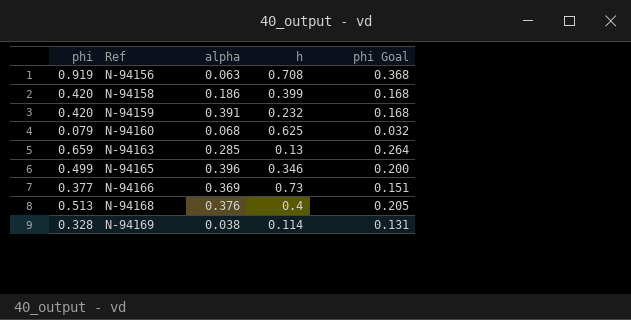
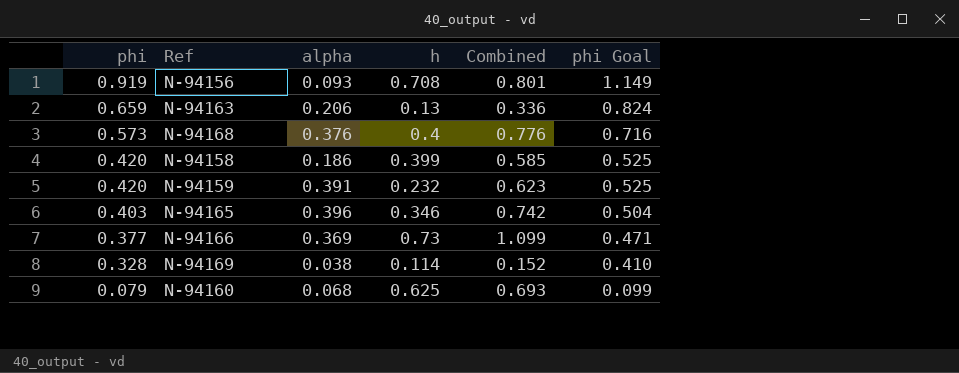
row order: Ref ascending -> phi descending
column Combined | formula: none -> [alpha] + [h]
column phi Goal | formula: [phi] * 0.4 -> [phi] * 1.25
N-94156 | alpha: 0.063 -> 0.093
N-94163 | alpha: 0.285 -> 0.206
N-94168 | phi: 0.513 -> 0.573
N-94165 | phi: 0.499 -> 0.403

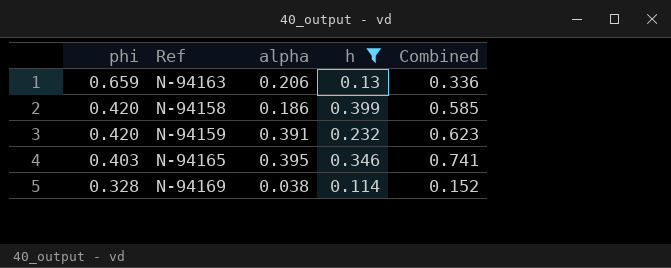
filter: none -> h <= 0.399
column phi Goal | formula: [phi] * 1.25 -> none
N-94165 | alpha: 0.396 -> 0.395
N-94165 | Combined: 0.742 -> 0.741

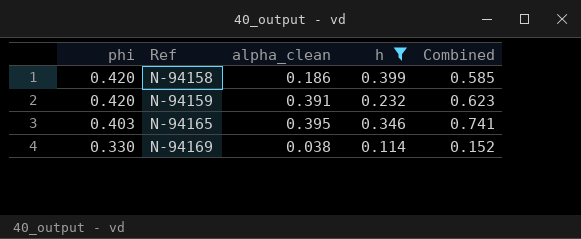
column name: alpha -> alpha_clean
row N-94163: 0.659 | 0.206 | 0.13 | 0.336 -> none
N-94169 | phi: 0.328 -> 0.330

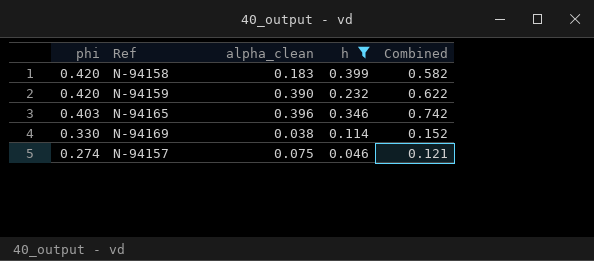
N-94158 | alpha_clean: 0.186 -> 0.183
N-94158 | Combined: 0.585 -> 0.582
N-94159 | alpha_clean: 0.391 -> 0.390
N-94159 | Combined: 0.623 -> 0.622
N-94165 | alpha_clean: 0.395 -> 0.396
N-94165 | Combined: 0.741 -> 0.742
row N-94157: none -> 0.274 | 0.075 | 0.046 | 0.121

